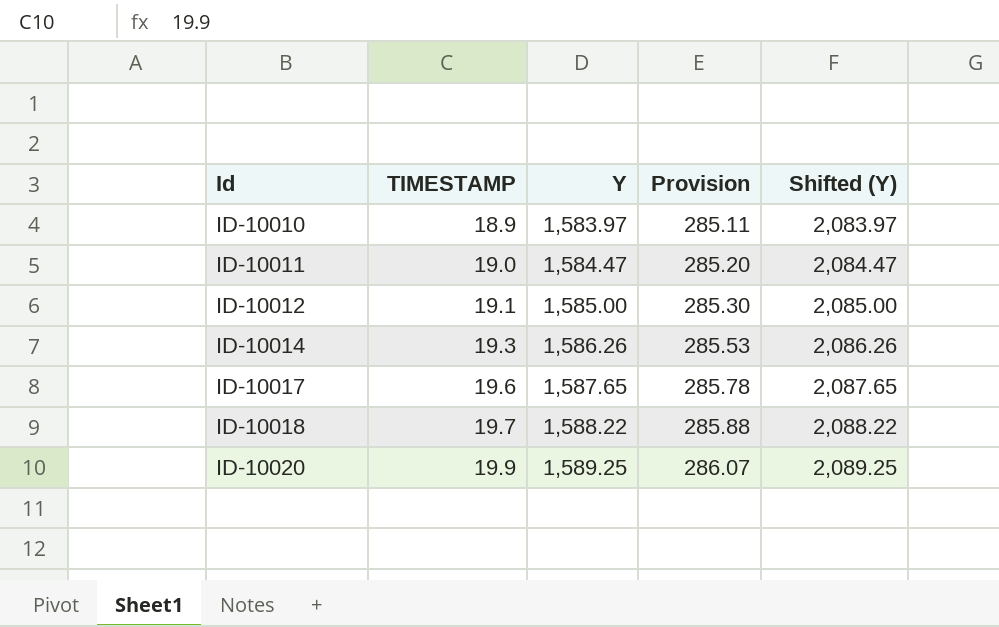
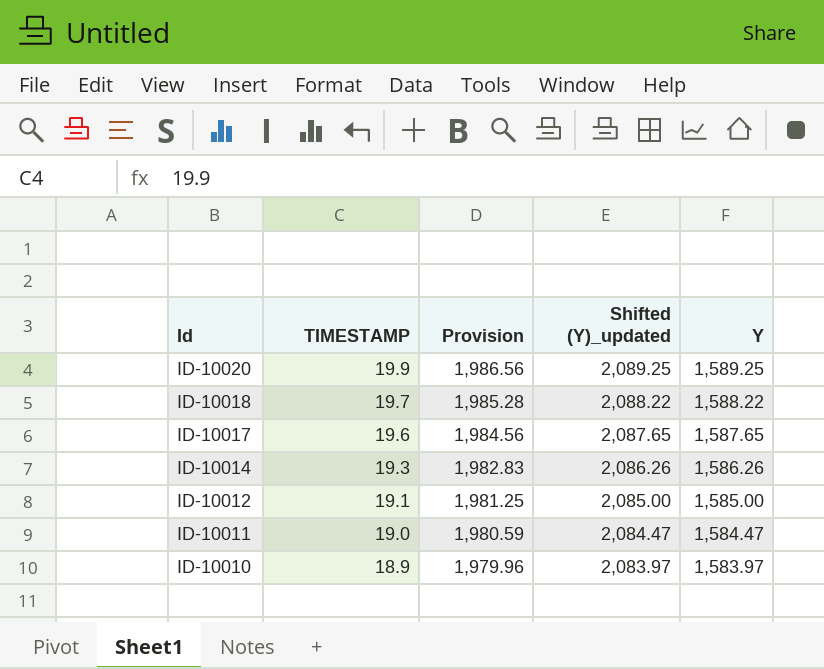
row order: Id ascending -> Id descending
column Provision | formula: [Y] * 0.18 -> [Y] * 1.25
column name: Shifted (Y) -> Shifted (Y)_updated
column Y | position: 3 -> 5

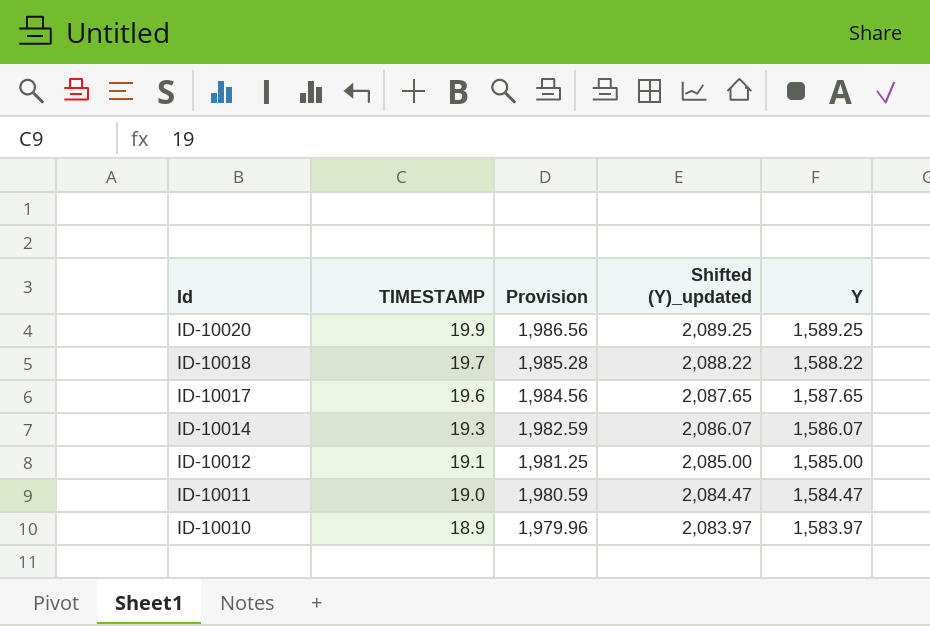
ID-10014 | Provision: 1,982.83 -> 1,982.59
ID-10014 | Shifted (Y)_updated: 2,086.26 -> 2,086.07
ID-10014 | Y: 1,586.26 -> 1,586.07

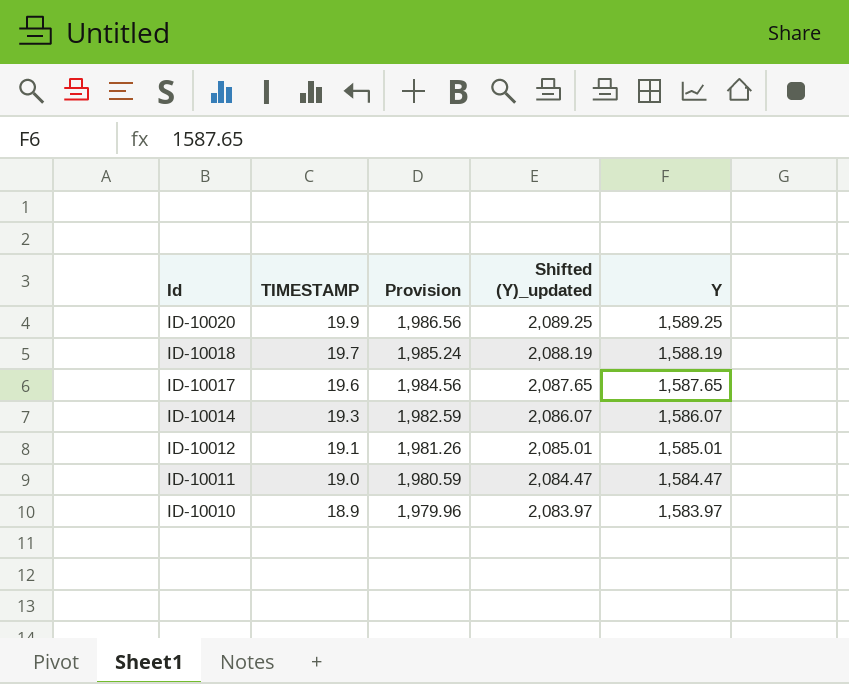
ID-10018 | Provision: 1,985.28 -> 1,985.24
ID-10018 | Shifted (Y)_updated: 2,088.22 -> 2,088.19
ID-10018 | Y: 1,588.22 -> 1,588.19
ID-10012 | Provision: 1,981.25 -> 1,981.26
ID-10012 | Shifted (Y)_updated: 2,085.00 -> 2,085.01
ID-10012 | Y: 1,585.00 -> 1,585.01

